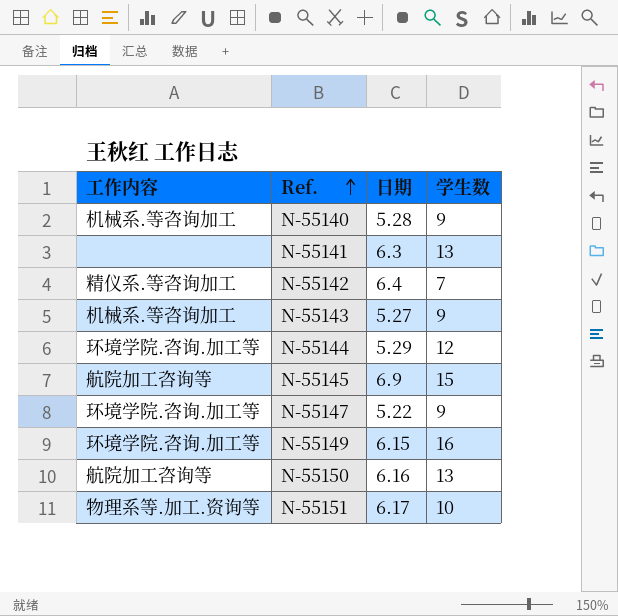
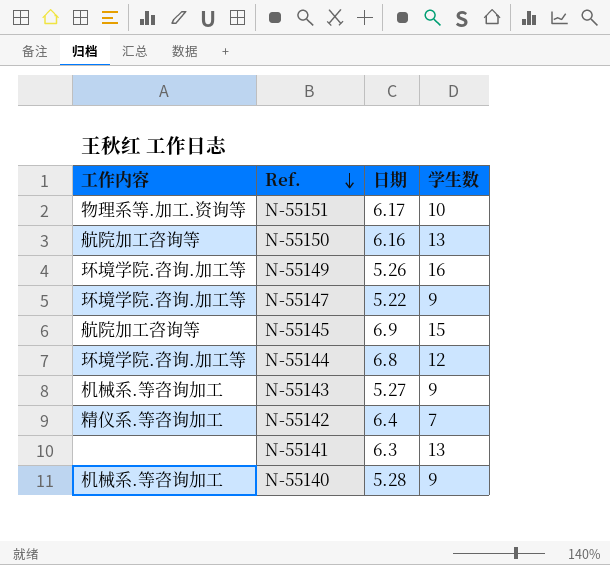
row order: Ref. ascending -> Ref. descending
N-55149 | 日期: 6.15 -> 5.26
N-55144 | 日期: 5.29 -> 6.8

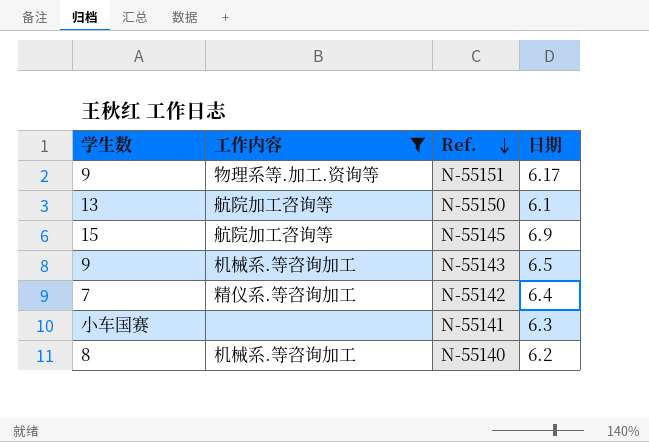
filter: none -> 工作内容 != 环境学院.咨询.加工等
column 学生数 | position: 4 -> 1
N-55151 | 学生数: 10 -> 9
N-55150 | 日期: 6.16 -> 6.1
N-55143 | 日期: 5.27 -> 6.5
N-55141 | 学生数: 13 -> 小车国赛
N-55140 | 学生数: 9 -> 8
N-55140 | 日期: 5.28 -> 6.2

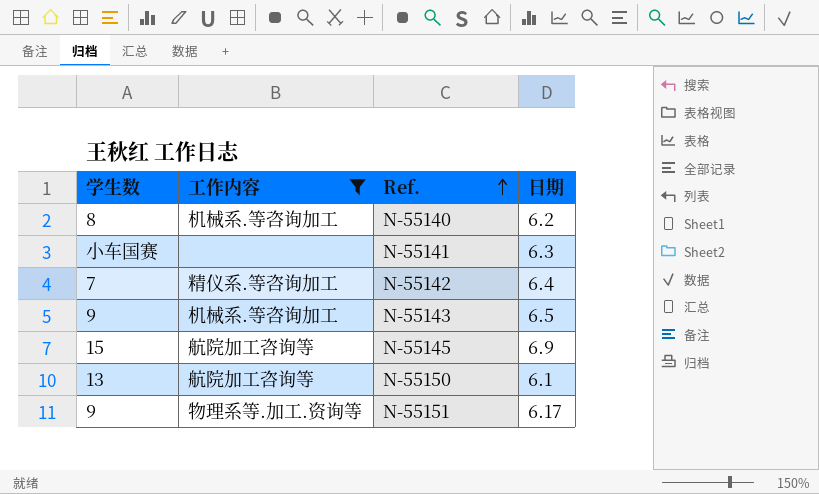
row order: Ref. descending -> Ref. ascending

